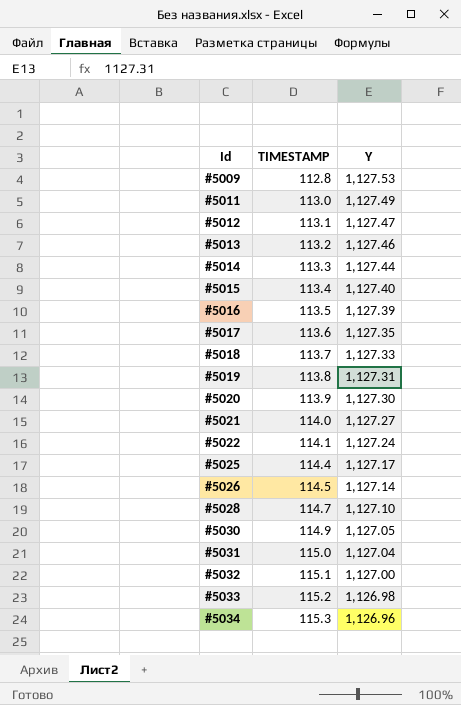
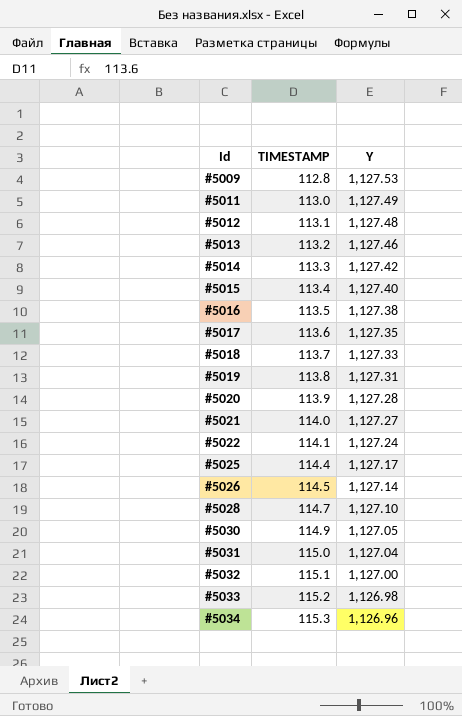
#5012 | Y: 1,127.47 -> 1,127.48
#5014 | Y: 1,127.44 -> 1,127.42
#5016 | Y: 1,127.39 -> 1,127.38
#5020 | Y: 1,127.30 -> 1,127.28

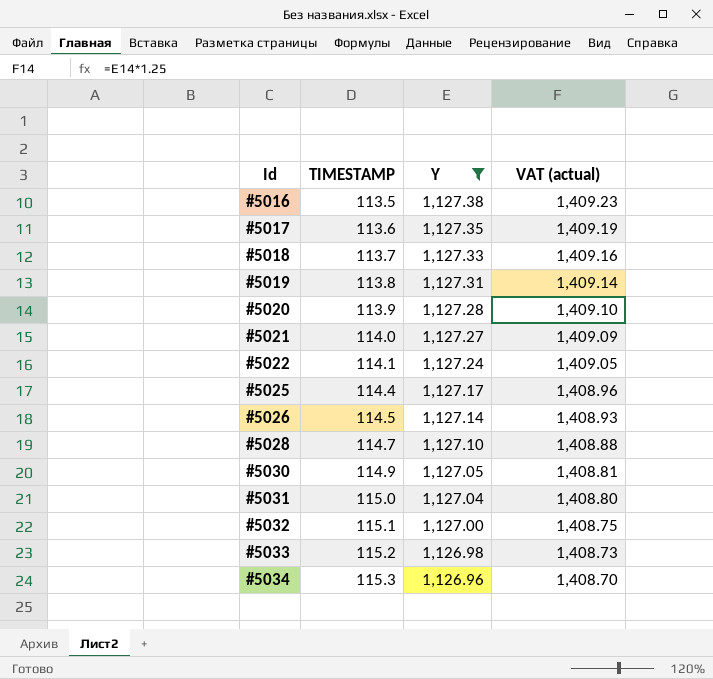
filter: none -> Y <= 1,127.38
column VAT (actual) | formula: none -> [Y] * 1.25

